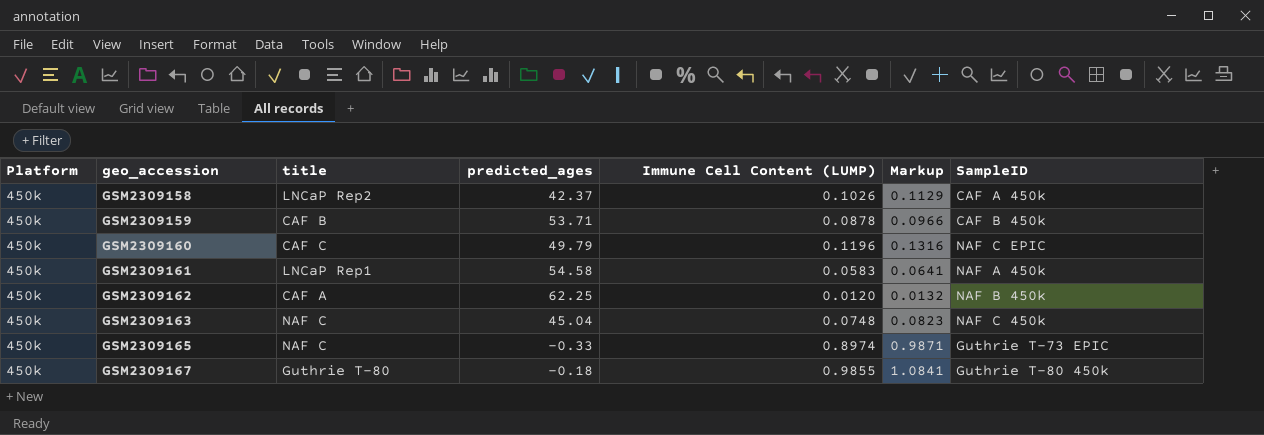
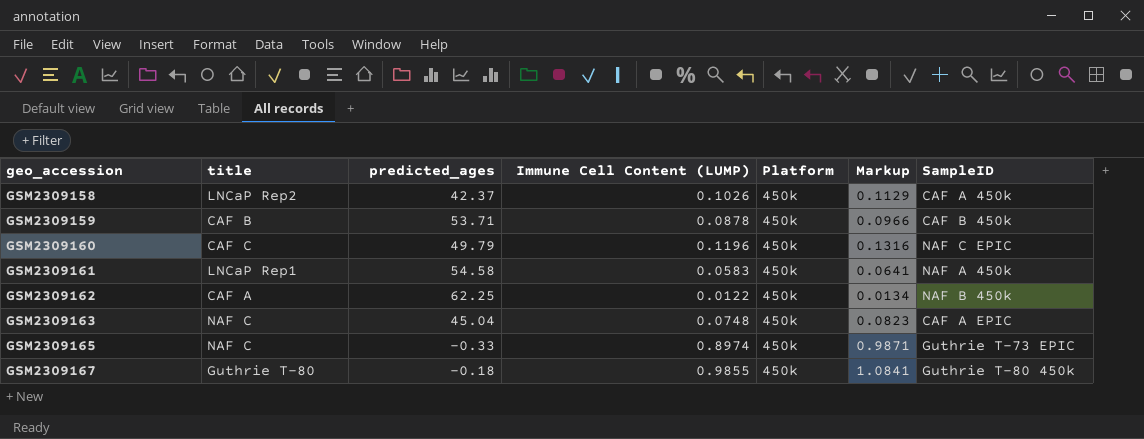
column Platform | position: 1 -> 5
GSM2309162 | Immune Cell Content (LUMP): 0.0120 -> 0.0122
GSM2309162 | Markup: 0.0132 -> 0.0134
GSM2309163 | SampleID: NAF C 450k -> CAF A EPIC

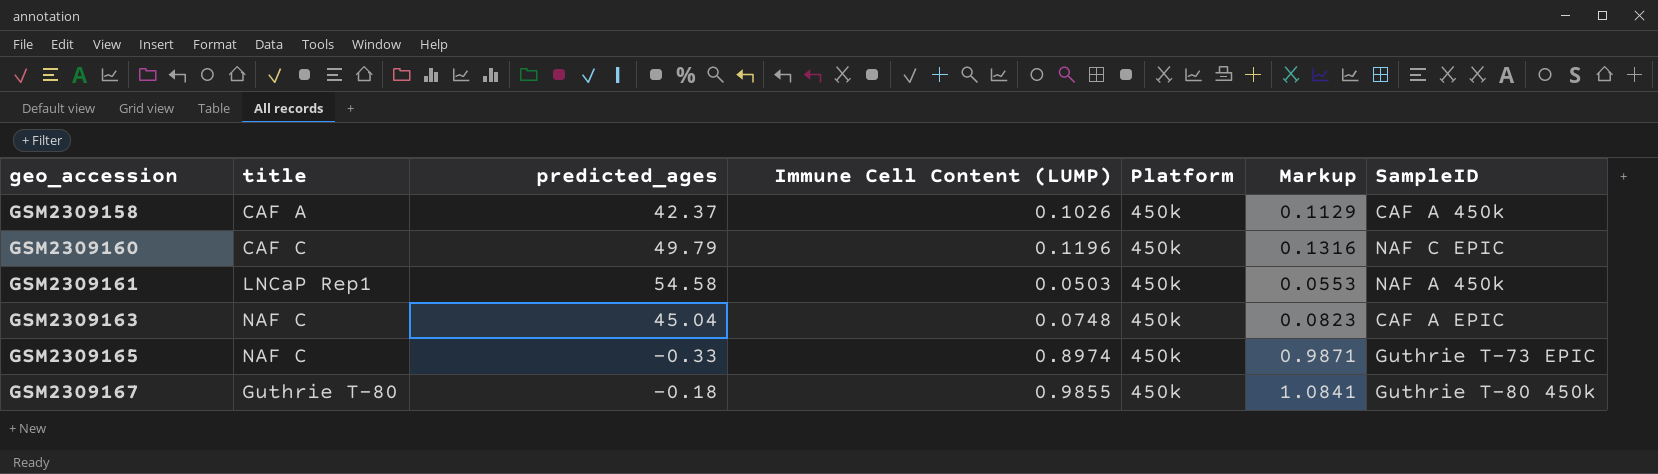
row GSM2309159: CAF B | 53.71 | 0.0878 | 450k | 0.0966 | CAF B 450k -> none
row GSM2309162: CAF A | 62.25 | 0.0122 | 450k | 0.0134 | NAF B 450k -> none
GSM2309158 | title: LNCaP Rep2 -> CAF A
GSM2309161 | Immune Cell Content (LUMP): 0.0583 -> 0.0503
GSM2309161 | Markup: 0.0641 -> 0.0553

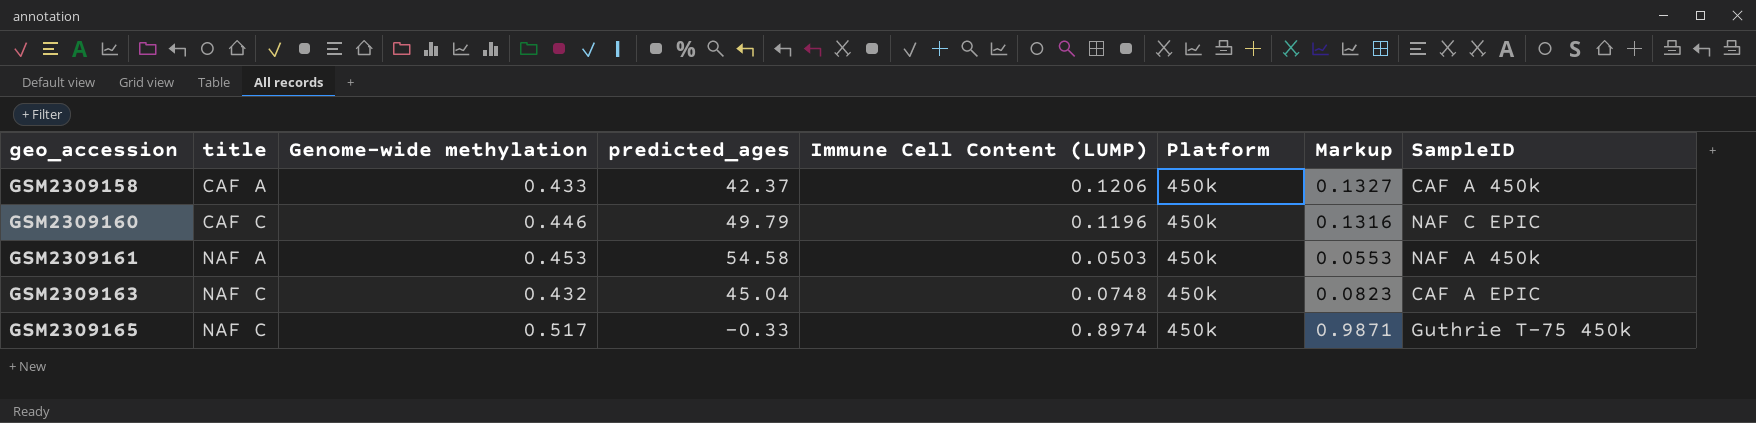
column Genome-wide methylation | position: none -> 3
row GSM2309167: Guthrie T-80 | -0.18 | 0.9855 | 450k | 1.0841 | Guthrie T-80 450k -> none
GSM2309158 | Immune Cell Content (LUMP): 0.1026 -> 0.1206
GSM2309158 | Markup: 0.1129 -> 0.1327
GSM2309161 | title: LNCaP Rep1 -> NAF A
GSM2309165 | SampleID: Guthrie T-73 EPIC -> Guthrie T-75 450k

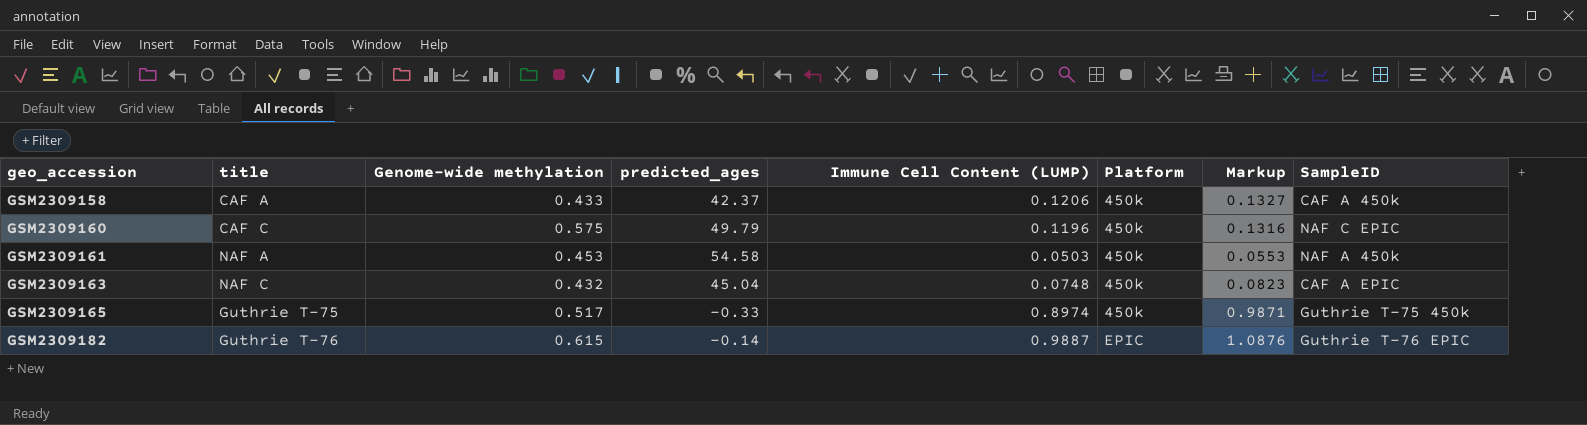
GSM2309160 | Genome-wide methylation: 0.446 -> 0.575
GSM2309165 | title: NAF C -> Guthrie T-75
row GSM2309182: none -> Guthrie T-76 | 0.615 | -0.14 | 0.9887 | EPIC | 1.0876 | Guthrie T-76 EPIC

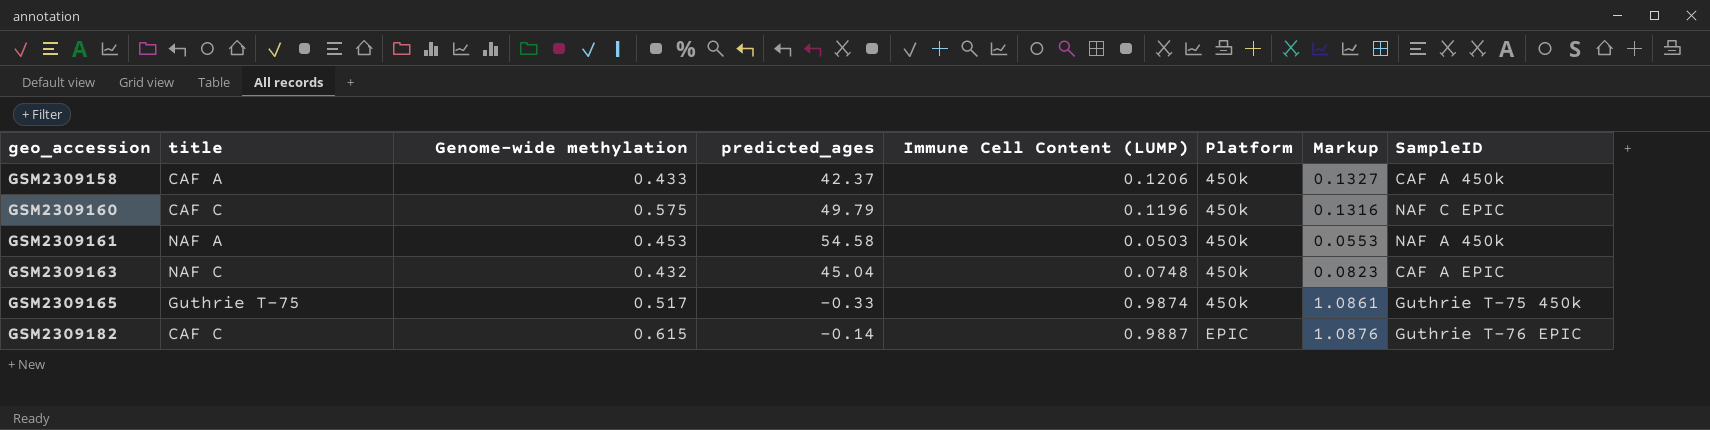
GSM2309165 | Immune Cell Content (LUMP): 0.8974 -> 0.9874
GSM2309165 | Markup: 0.9871 -> 1.0861
GSM2309182 | title: Guthrie T-76 -> CAF C

